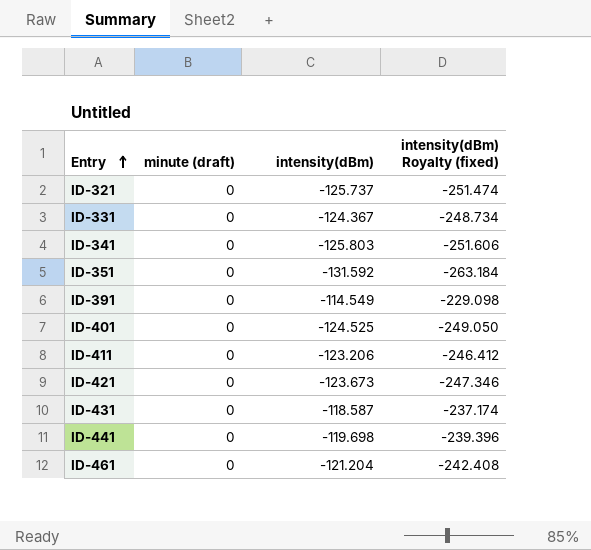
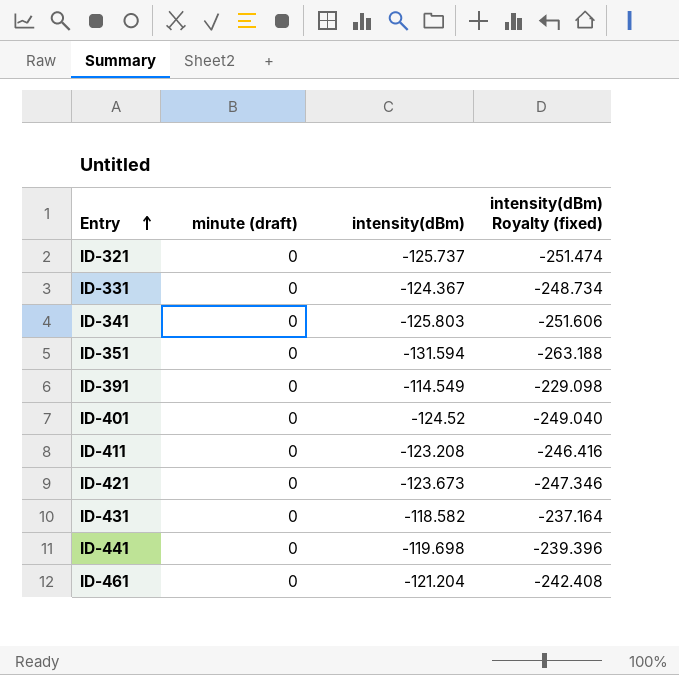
ID-351 | intensity(dBm): -131.592 -> -131.594
ID-351 | intensity(dBm) Royalty (fixed): -263.184 -> -263.188
ID-401 | intensity(dBm): -124.525 -> -124.52
ID-401 | intensity(dBm) Royalty (fixed): -249.050 -> -249.040
ID-411 | intensity(dBm): -123.206 -> -123.208
ID-411 | intensity(dBm) Royalty (fixed): -246.412 -> -246.416
ID-431 | intensity(dBm): -118.587 -> -118.582
ID-431 | intensity(dBm) Royalty (fixed): -237.174 -> -237.164

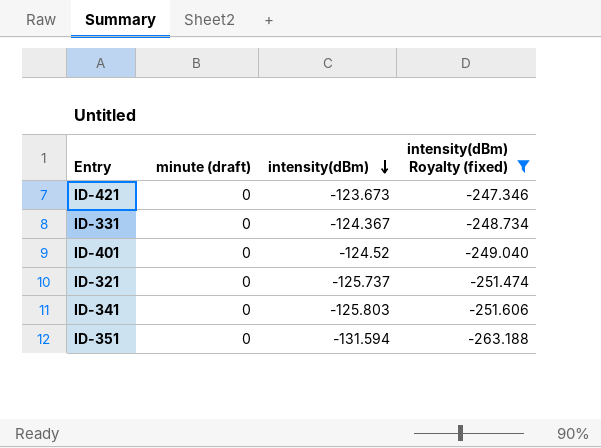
filter: none -> intensity(dBm) Royalty (fixed) <= -247.346
row order: Entry ascending -> intensity(dBm) descending

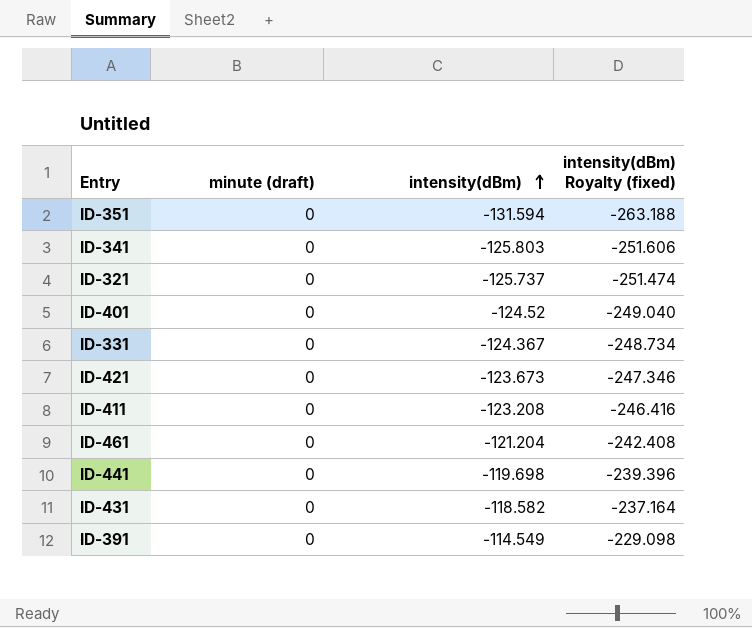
filter: intensity(dBm) Royalty (fixed) <= -247.346 -> none
row order: intensity(dBm) descending -> intensity(dBm) ascending

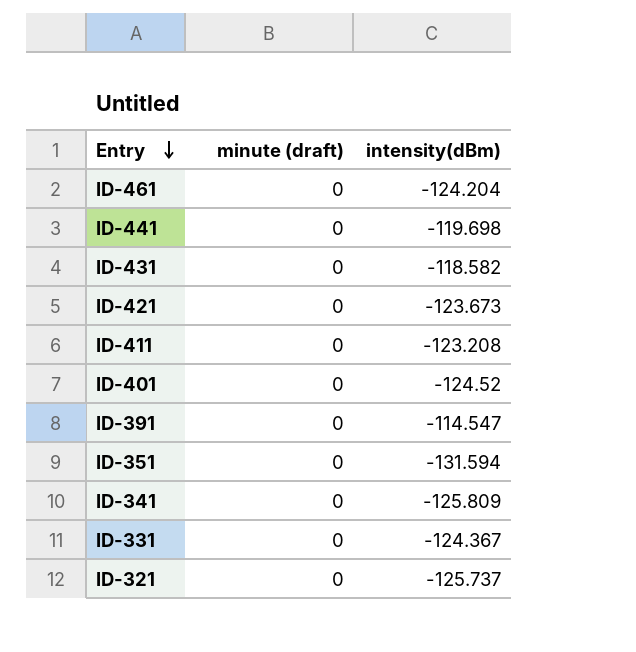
row order: intensity(dBm) ascending -> Entry descending
column intensity(dBm) Royalty (fixed) | formula: [intensity(dBm)] * 2 -> none
ID-461 | intensity(dBm): -121.204 -> -124.204
ID-391 | intensity(dBm): -114.549 -> -114.547
ID-341 | intensity(dBm): -125.803 -> -125.809

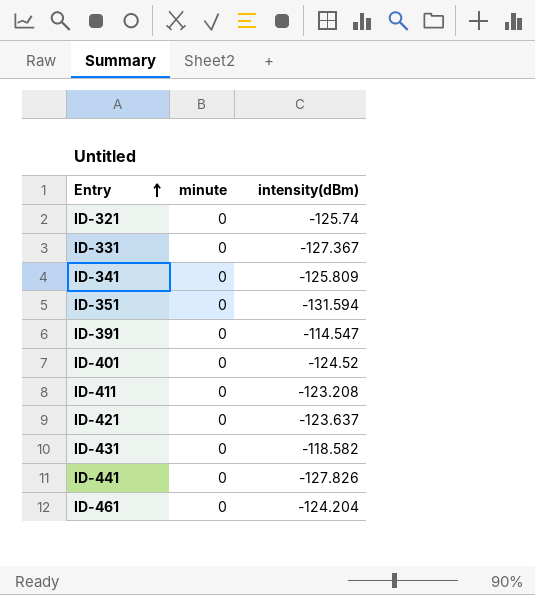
row order: Entry descending -> Entry ascending
column name: minute (draft) -> minute
ID-321 | intensity(dBm): -125.737 -> -125.74
ID-331 | intensity(dBm): -124.367 -> -127.367
ID-421 | intensity(dBm): -123.673 -> -123.637
ID-441 | intensity(dBm): -119.698 -> -127.826

